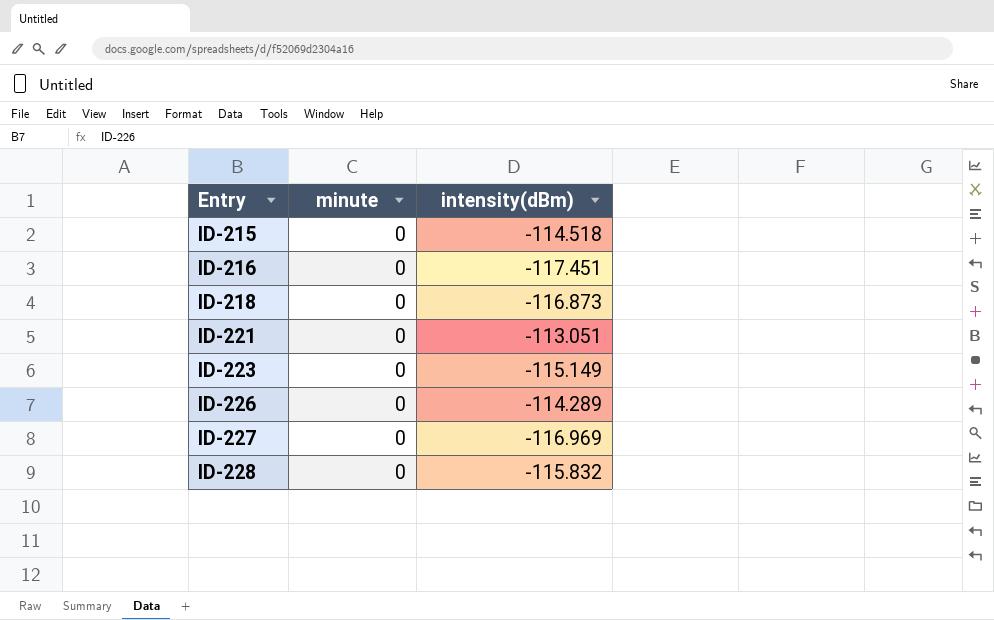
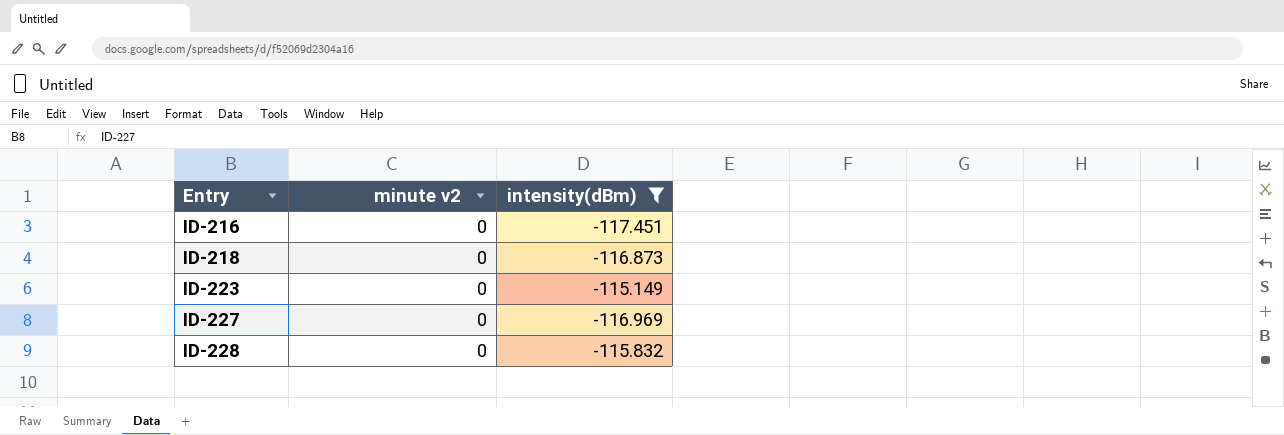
filter: none -> intensity(dBm) <= -115.149
column name: minute -> minute v2

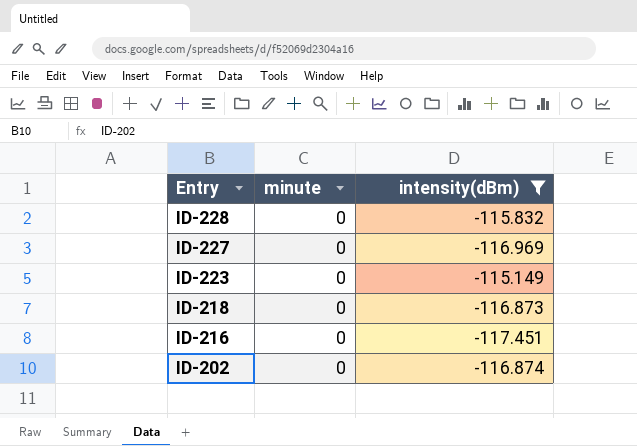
row order: Entry ascending -> Entry descending
column name: minute v2 -> minute
row ID-202: none -> 0 | -116.874

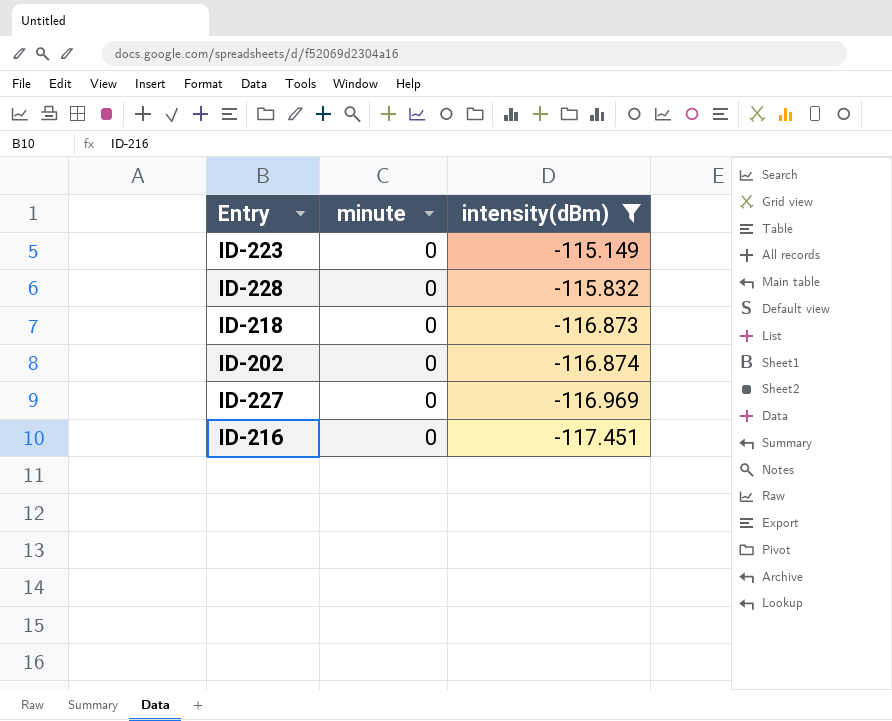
row order: Entry descending -> intensity(dBm) descending

